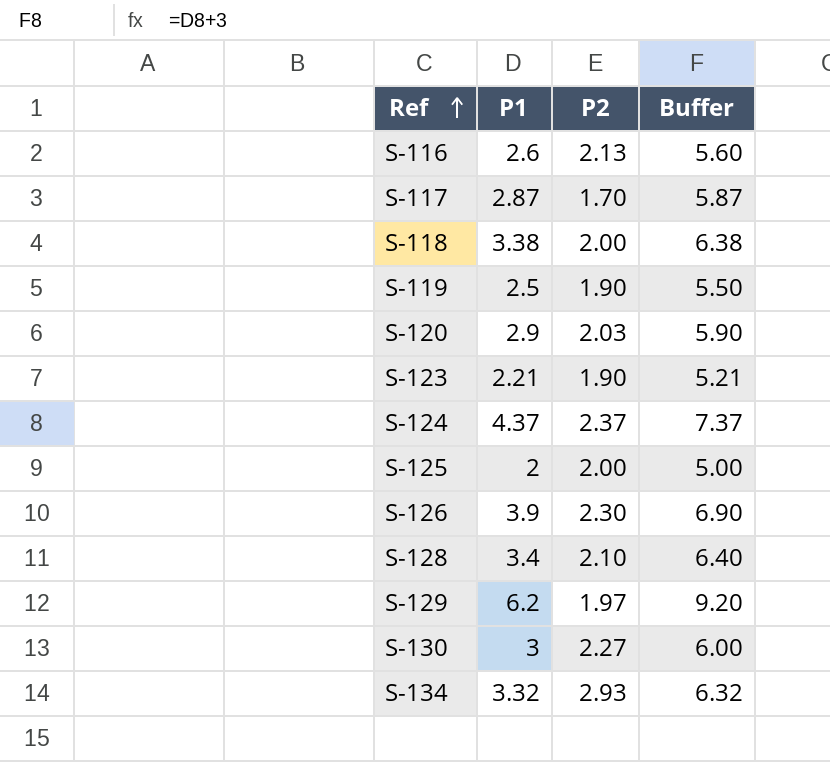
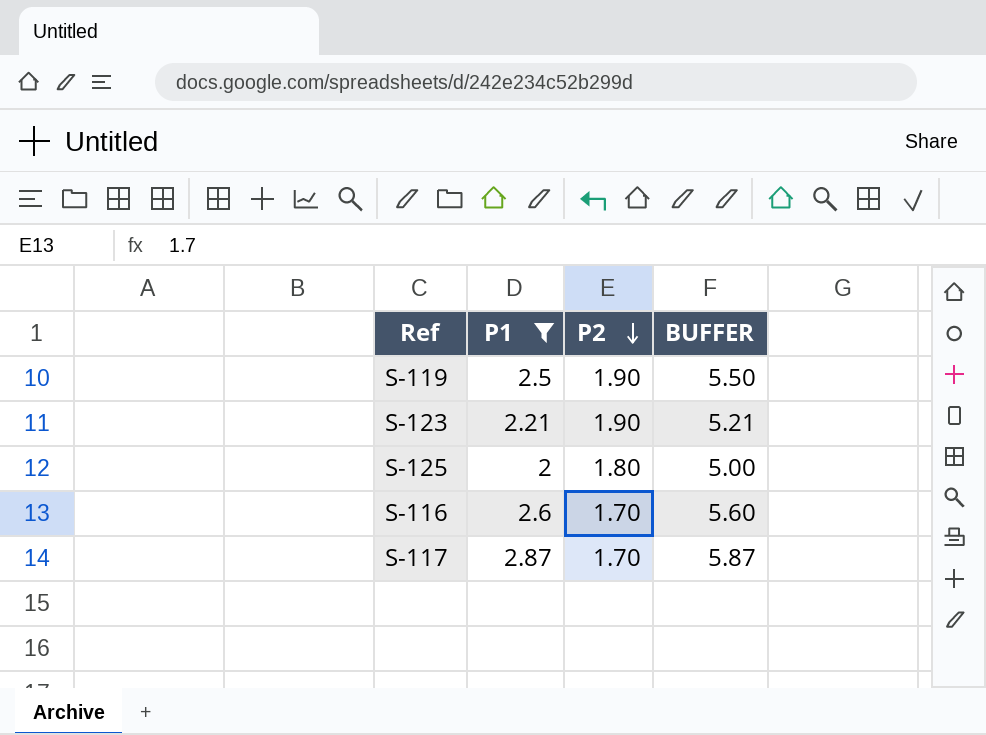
filter: none -> P1 <= 2.87
row order: Ref ascending -> P2 descending
column name: Buffer -> BUFFER
S-125 | P2: 2.00 -> 1.80
S-116 | P2: 2.13 -> 1.70

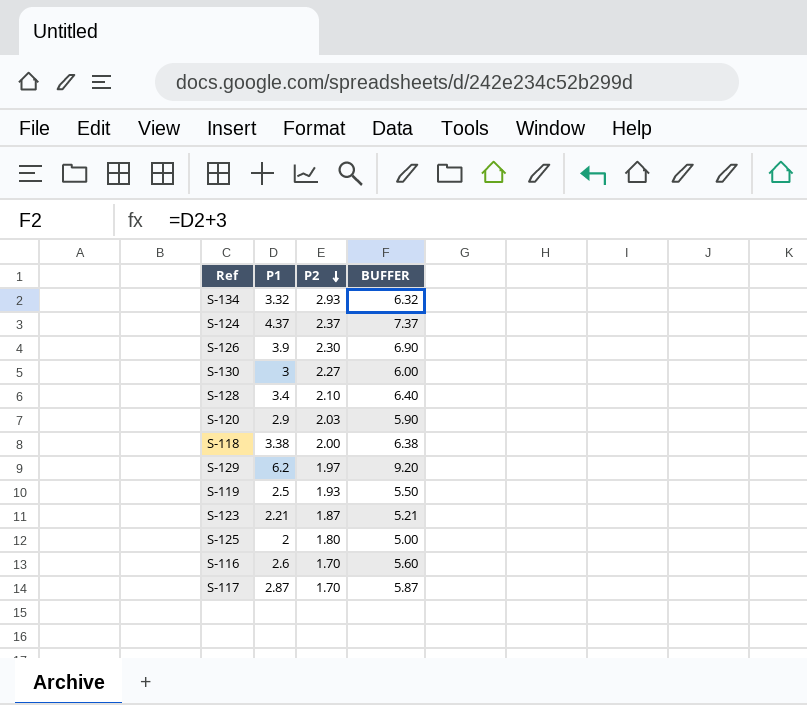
filter: P1 <= 2.87 -> none
S-119 | P2: 1.90 -> 1.93
S-123 | P2: 1.90 -> 1.87

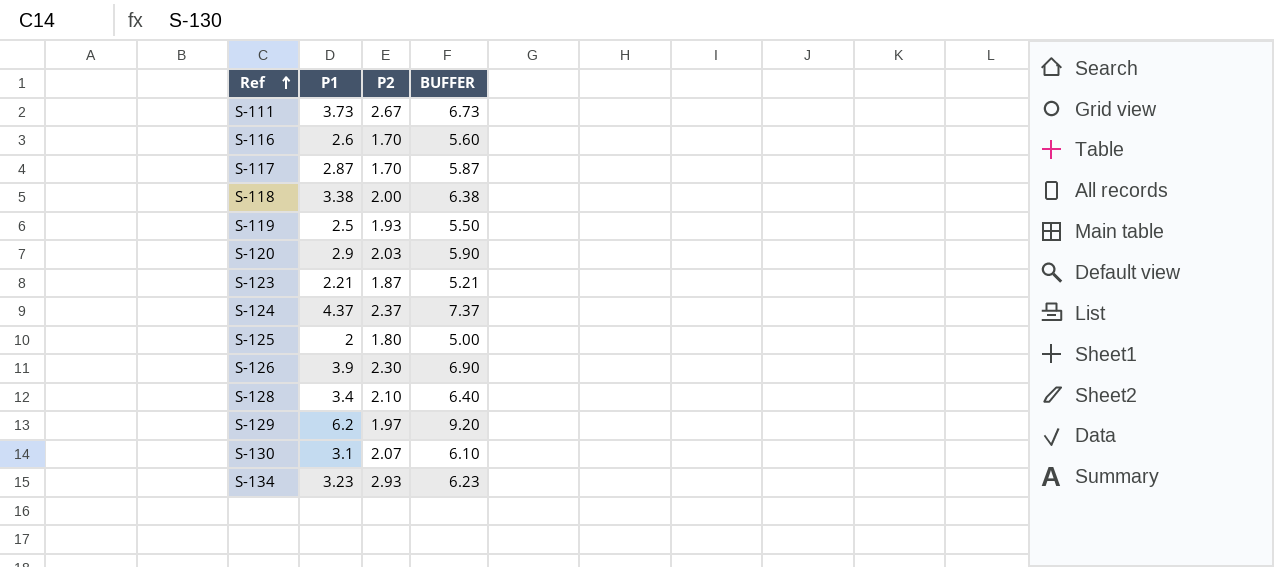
row order: P2 descending -> Ref ascending
row S-111: none -> 3.73 | 2.67 | 6.73
S-130 | P1: 3 -> 3.1
S-130 | P2: 2.27 -> 2.07
S-130 | BUFFER: 6.00 -> 6.10
S-134 | P1: 3.32 -> 3.23
S-134 | BUFFER: 6.32 -> 6.23

